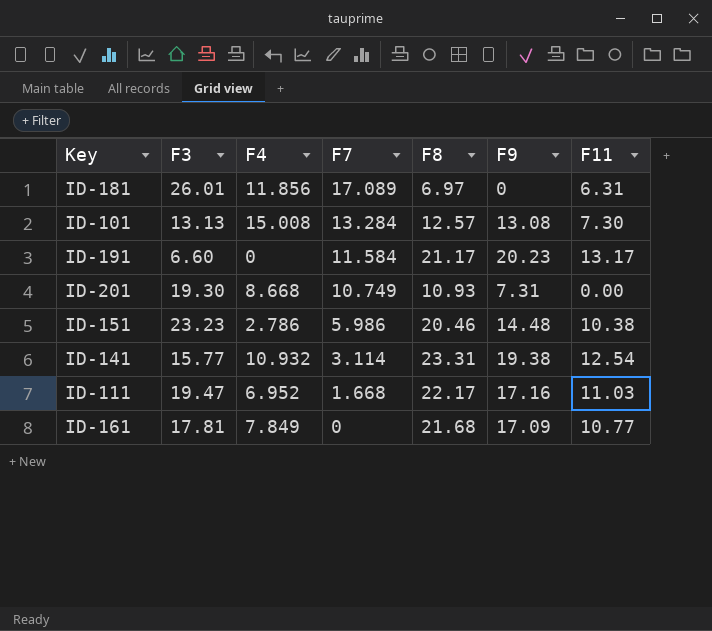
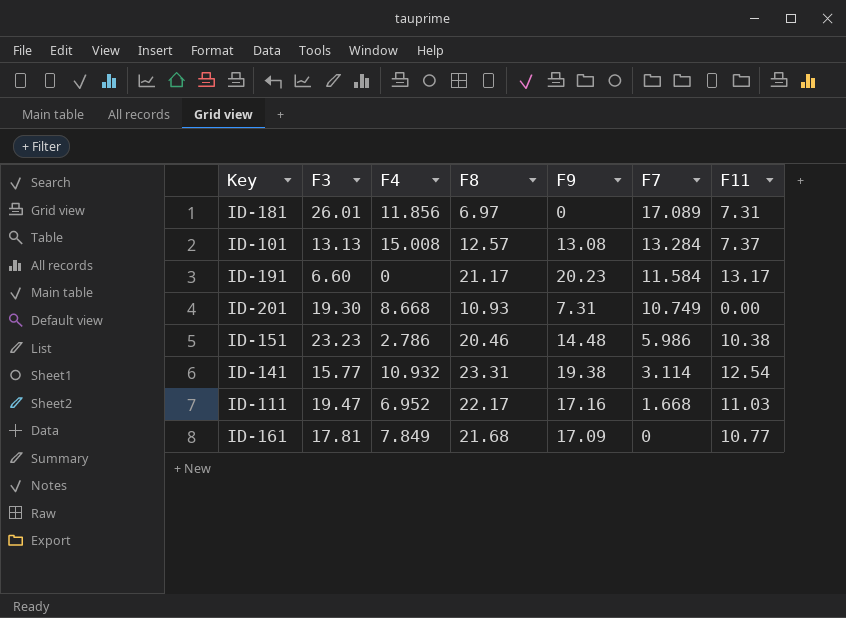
column F7 | position: 4 -> 6
ID-181 | F11: 6.31 -> 7.31
ID-101 | F11: 7.30 -> 7.37

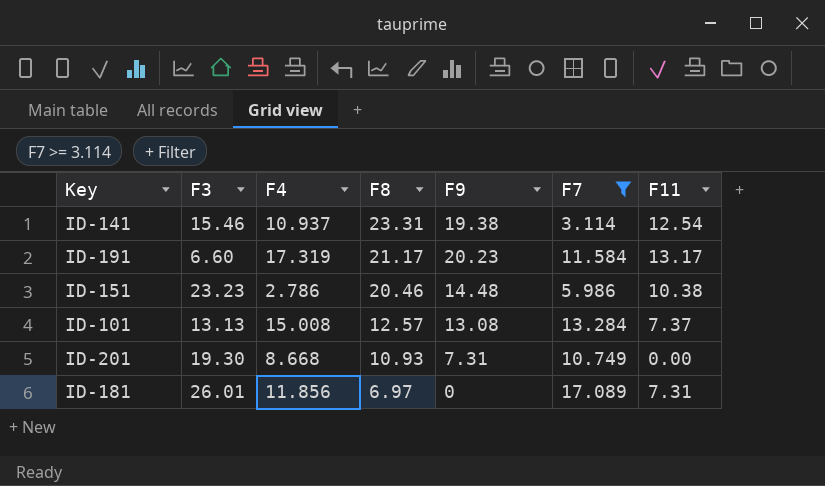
filter: none -> F7 >= 3.114
row order: F7 descending -> F8 descending
ID-141 | F3: 15.77 -> 15.46
ID-141 | F4: 10.932 -> 10.937
ID-191 | F4: 0 -> 17.319

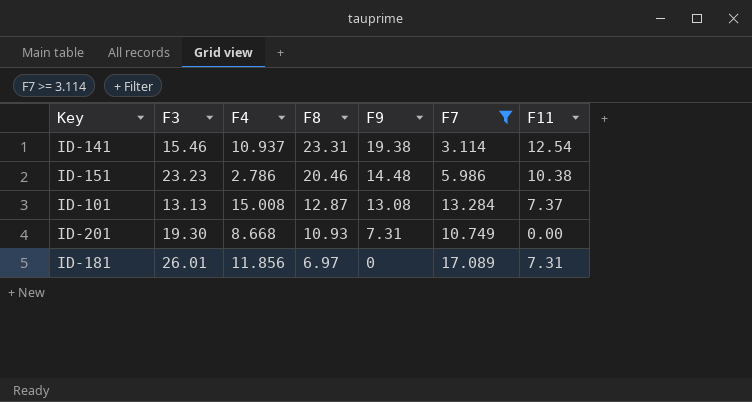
row ID-191: 6.60 | 17.319 | 21.17 | 20.23 | 11.584 | 13.17 -> none
ID-101 | F8: 12.57 -> 12.87

